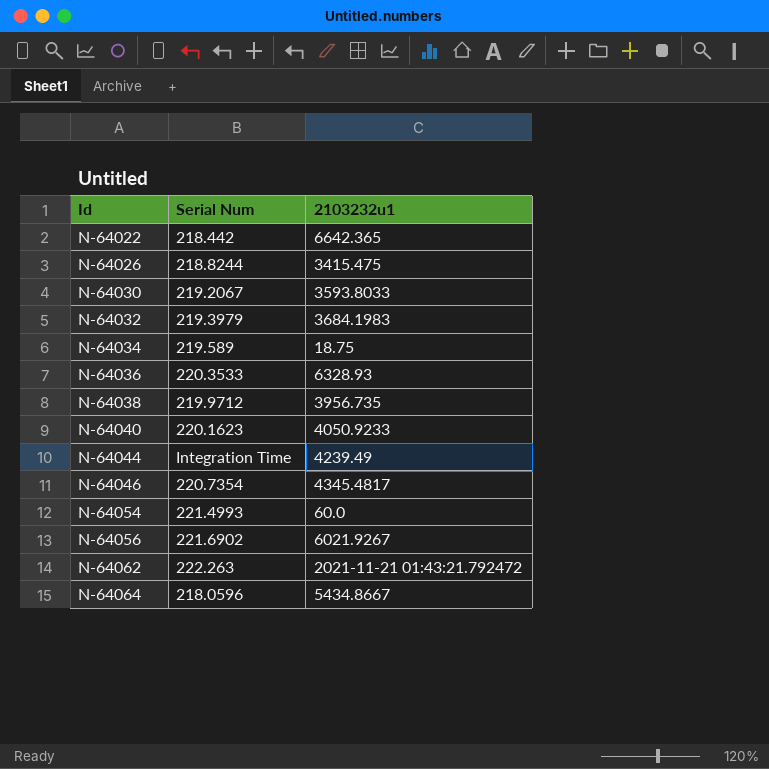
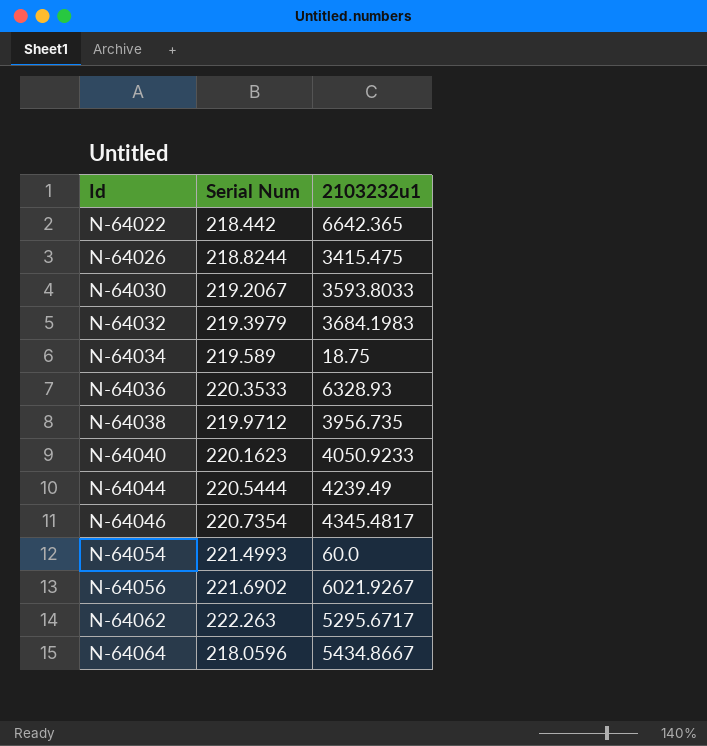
N-64044 | Serial Num: Integration Time -> 220.5444
N-64062 | 2103232u1: 2021-11-21 01:43:21.792472 -> 5295.6717

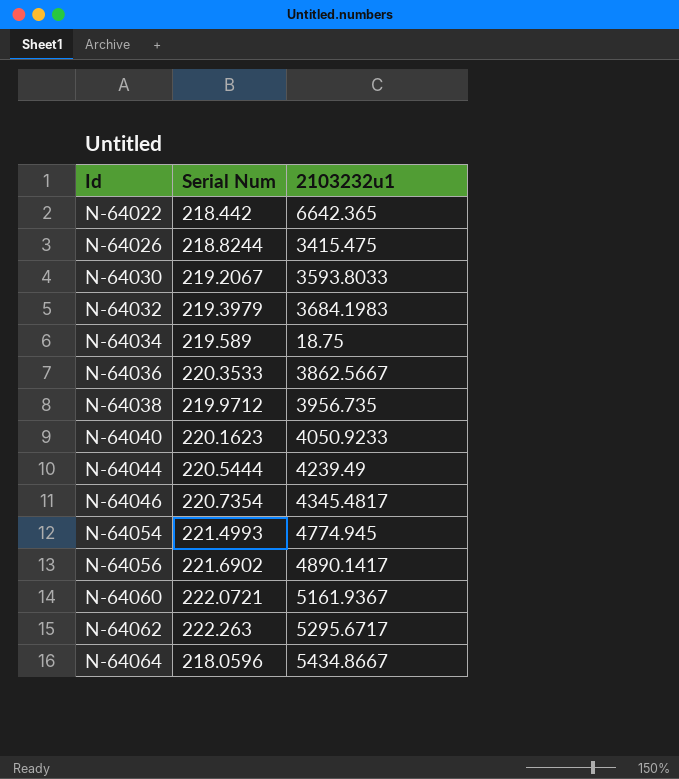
N-64036 | 2103232u1: 6328.93 -> 3862.5667
N-64054 | 2103232u1: 60.0 -> 4774.945
N-64056 | 2103232u1: 6021.9267 -> 4890.1417
row N-64060: none -> 222.0721 | 5161.9367

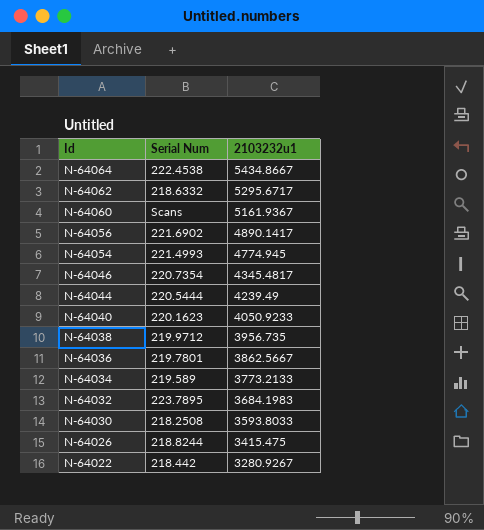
row order: Id ascending -> Id descending
N-64064 | Serial Num: 218.0596 -> 222.4538
N-64062 | Serial Num: 222.263 -> 218.6332
N-64060 | Serial Num: 222.0721 -> Scans
N-64036 | Serial Num: 220.3533 -> 219.7801
N-64034 | 2103232u1: 18.75 -> 3773.2133
N-64032 | Serial Num: 219.3979 -> 223.7895
N-64030 | Serial Num: 219.2067 -> 218.2508
N-64022 | 2103232u1: 6642.365 -> 3280.9267

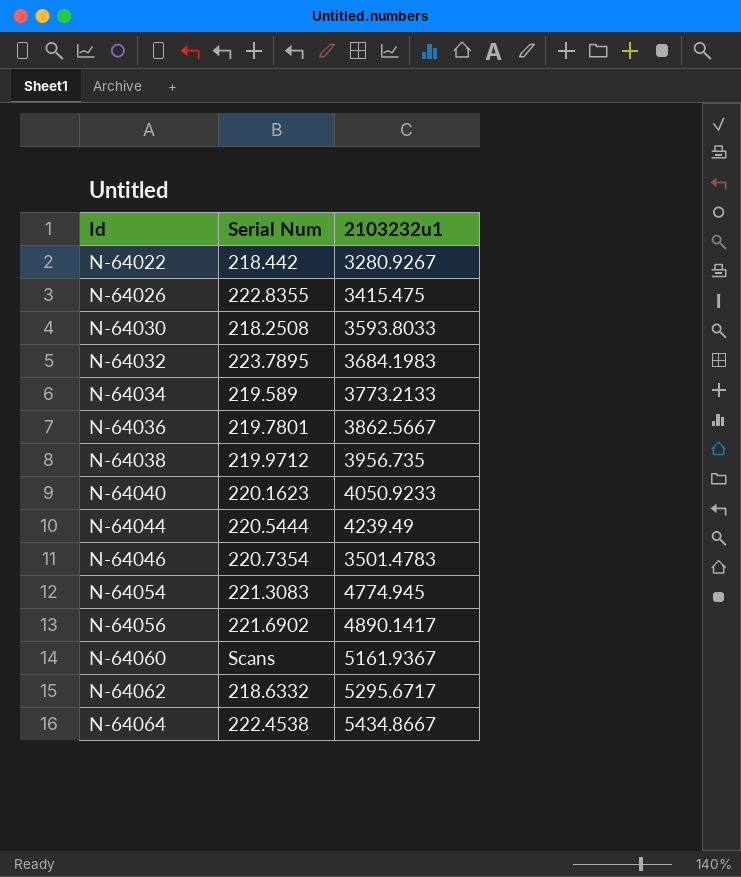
row order: Id descending -> Id ascending
N-64026 | Serial Num: 218.8244 -> 222.8355
N-64046 | 2103232u1: 4345.4817 -> 3501.4783
N-64054 | Serial Num: 221.4993 -> 221.3083

